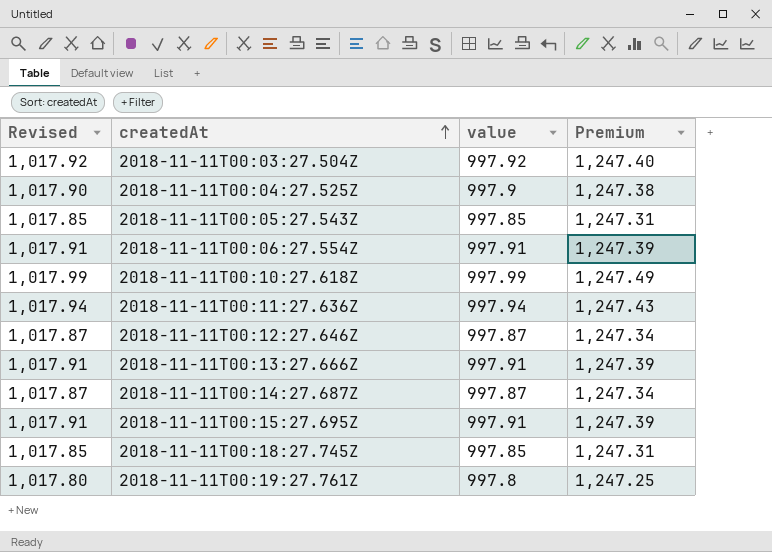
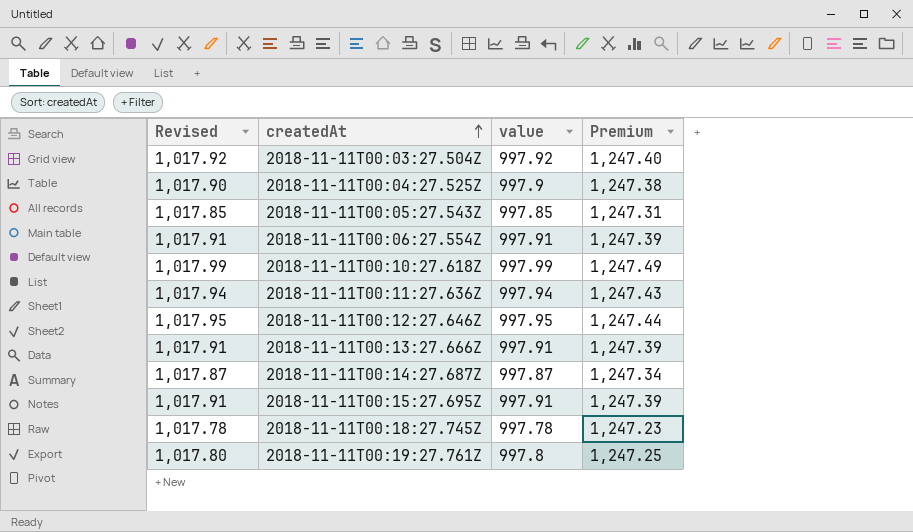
2018-11-11T00:12:27.646Z | Revised: 1,017.87 -> 1,017.95
2018-11-11T00:12:27.646Z | value: 997.87 -> 997.95
2018-11-11T00:12:27.646Z | Premium: 1,247.34 -> 1,247.44
2018-11-11T00:18:27.745Z | Revised: 1,017.85 -> 1,017.78
2018-11-11T00:18:27.745Z | value: 997.85 -> 997.78
2018-11-11T00:18:27.745Z | Premium: 1,247.31 -> 1,247.23

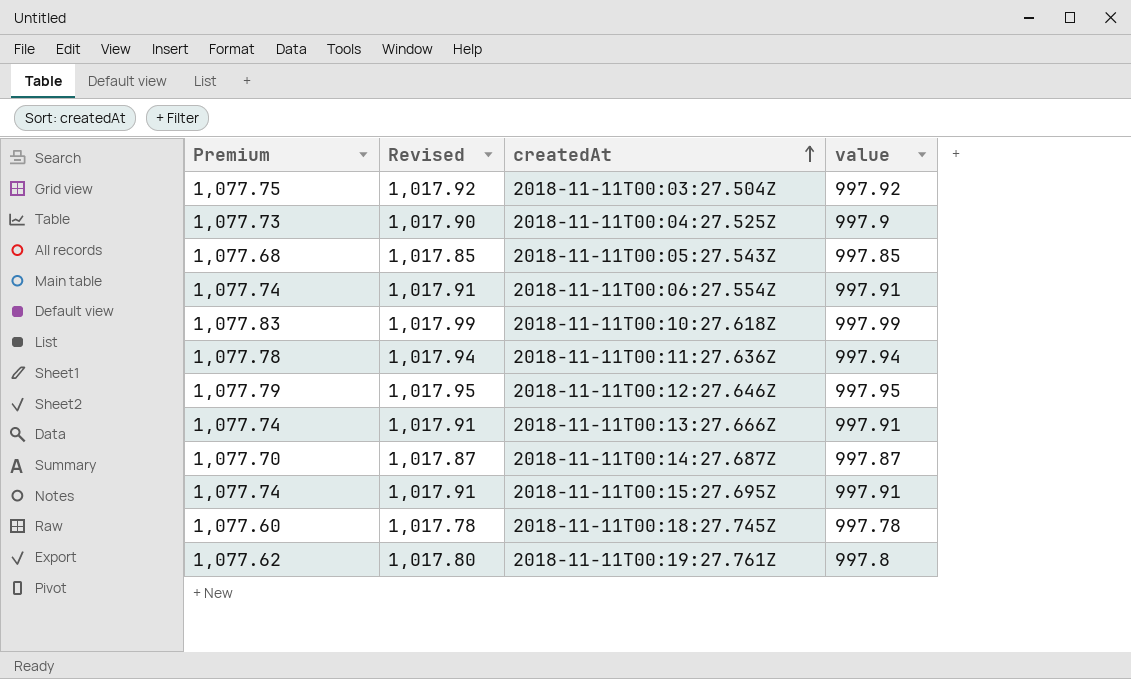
column Premium | formula: [value] * 1.25 -> [value] * 1.08
column Premium | position: 4 -> 1

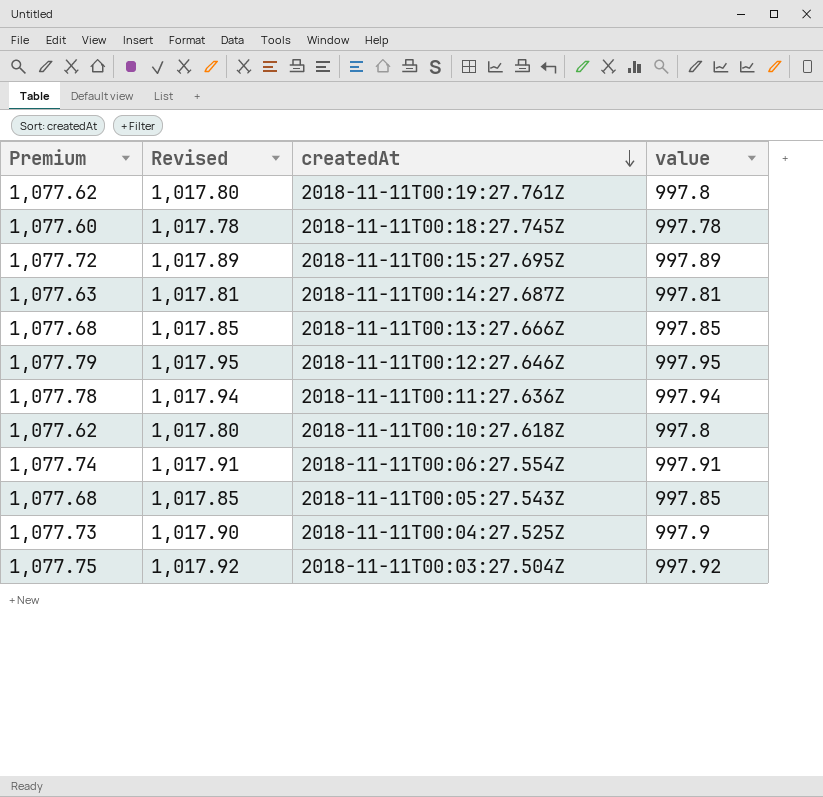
row order: createdAt ascending -> createdAt descending
2018-11-11T00:15:27.695Z | Premium: 1,077.74 -> 1,077.72
2018-11-11T00:15:27.695Z | Revised: 1,017.91 -> 1,017.89
2018-11-11T00:15:27.695Z | value: 997.91 -> 997.89
2018-11-11T00:14:27.687Z | Premium: 1,077.70 -> 1,077.63
2018-11-11T00:14:27.687Z | Revised: 1,017.87 -> 1,017.81
2018-11-11T00:14:27.687Z | value: 997.87 -> 997.81
2018-11-11T00:13:27.666Z | Premium: 1,077.74 -> 1,077.68
2018-11-11T00:13:27.666Z | Revised: 1,017.91 -> 1,017.85
2018-11-11T00:13:27.666Z | value: 997.91 -> 997.85
2018-11-11T00:10:27.618Z | Premium: 1,077.83 -> 1,077.62
2018-11-11T00:10:27.618Z | Revised: 1,017.99 -> 1,017.80
2018-11-11T00:10:27.618Z | value: 997.99 -> 997.8

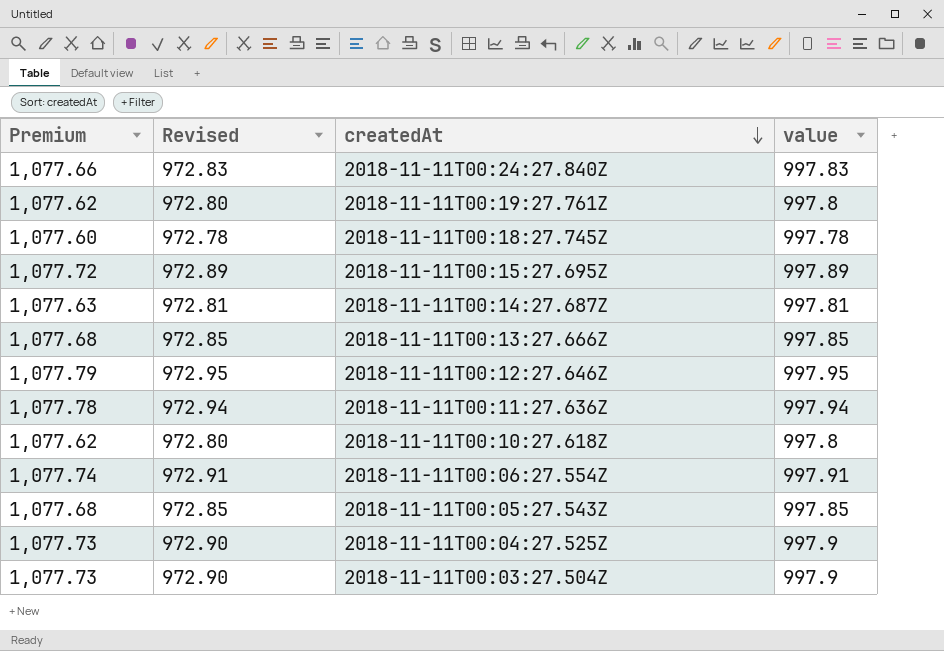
column Revised | formula: [value] + 20 -> [value] - 25
row 2018-11-11T00:24:27.840Z: none -> 1,077.66 | 972.83 | 997.83
2018-11-11T00:03:27.504Z | Premium: 1,077.75 -> 1,077.73
2018-11-11T00:03:27.504Z | value: 997.92 -> 997.9

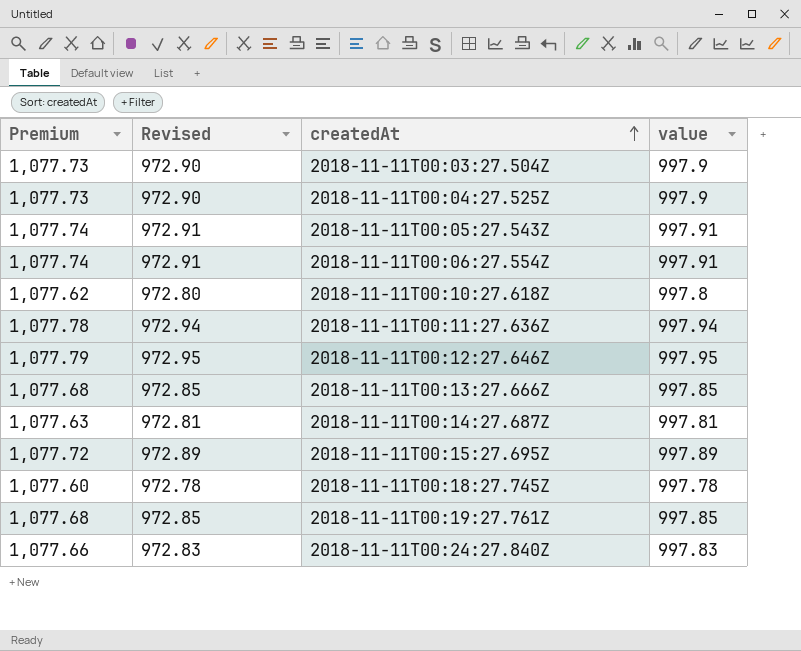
row order: createdAt descending -> createdAt ascending
2018-11-11T00:05:27.543Z | Premium: 1,077.68 -> 1,077.74
2018-11-11T00:05:27.543Z | Revised: 972.85 -> 972.91
2018-11-11T00:05:27.543Z | value: 997.85 -> 997.91
2018-11-11T00:19:27.761Z | Premium: 1,077.62 -> 1,077.68
2018-11-11T00:19:27.761Z | Revised: 972.80 -> 972.85
2018-11-11T00:19:27.761Z | value: 997.8 -> 997.85

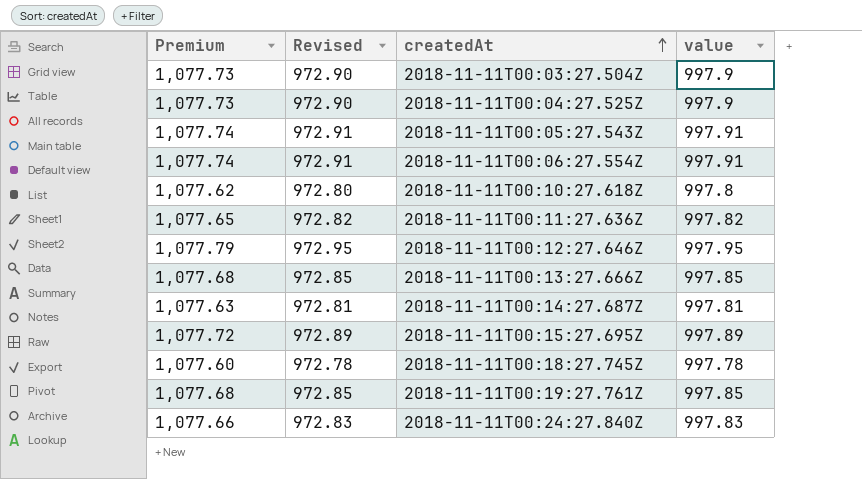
2018-11-11T00:11:27.636Z | Premium: 1,077.78 -> 1,077.65
2018-11-11T00:11:27.636Z | Revised: 972.94 -> 972.82
2018-11-11T00:11:27.636Z | value: 997.94 -> 997.82

